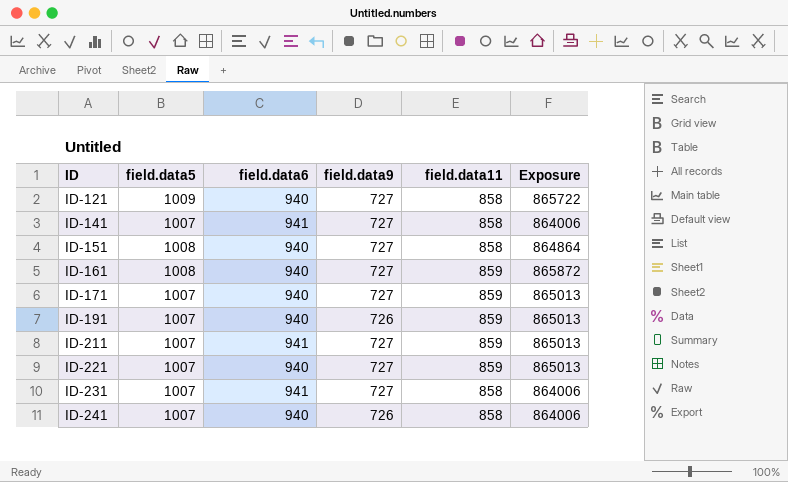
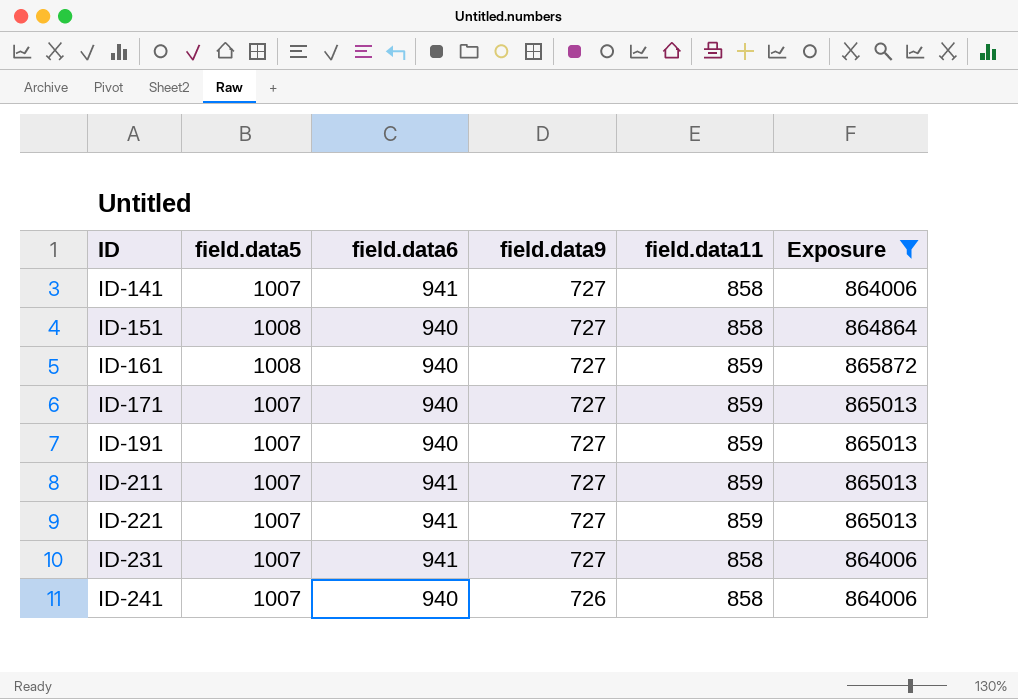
filter: none -> Exposure != 865722
ID-191 | field.data9: 726 -> 727
ID-221 | field.data6: 940 -> 941

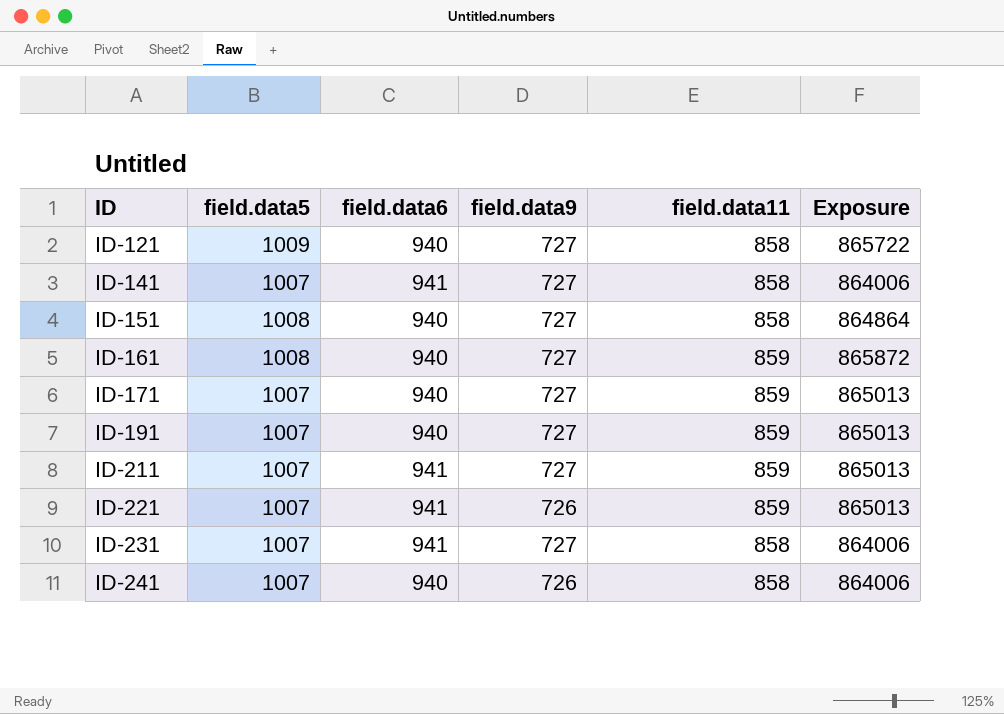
filter: Exposure != 865722 -> none
ID-221 | field.data9: 727 -> 726

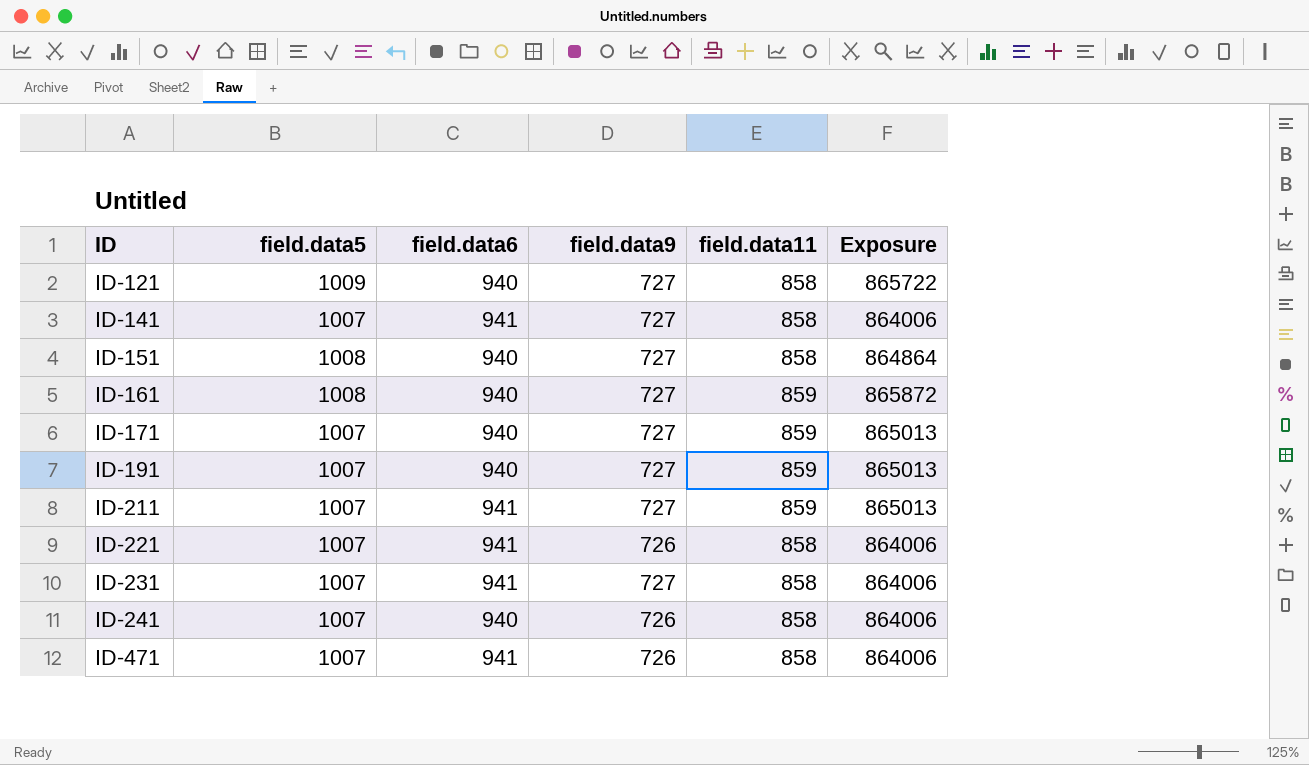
ID-221 | field.data11: 859 -> 858
ID-221 | Exposure: 865013 -> 864006
row ID-471: none -> 1007 | 941 | 726 | 858 | 864006

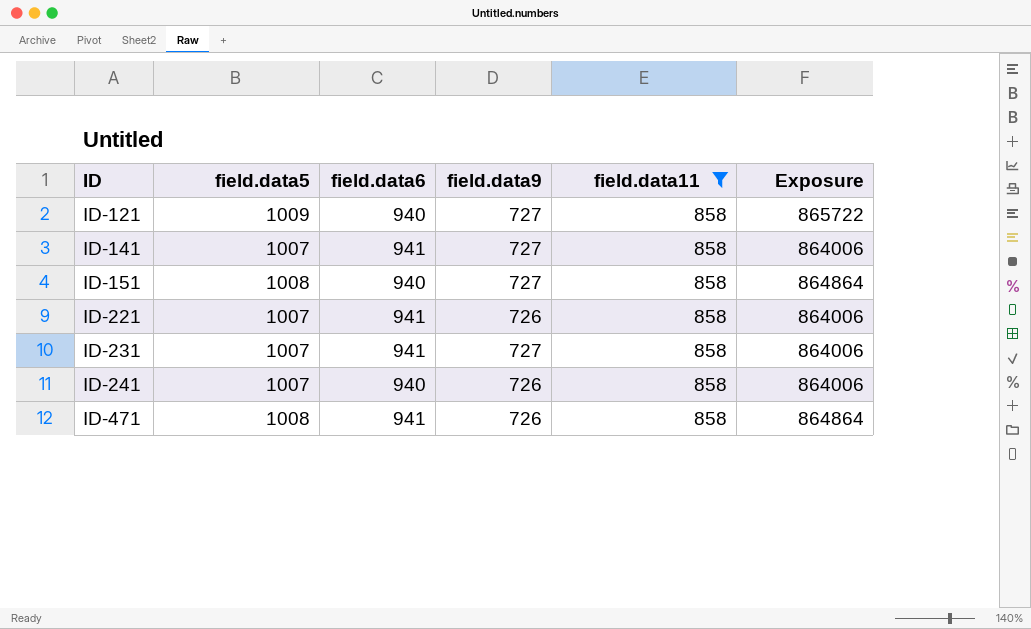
filter: none -> field.data11 = 858
ID-471 | field.data5: 1007 -> 1008
ID-471 | Exposure: 864006 -> 864864

